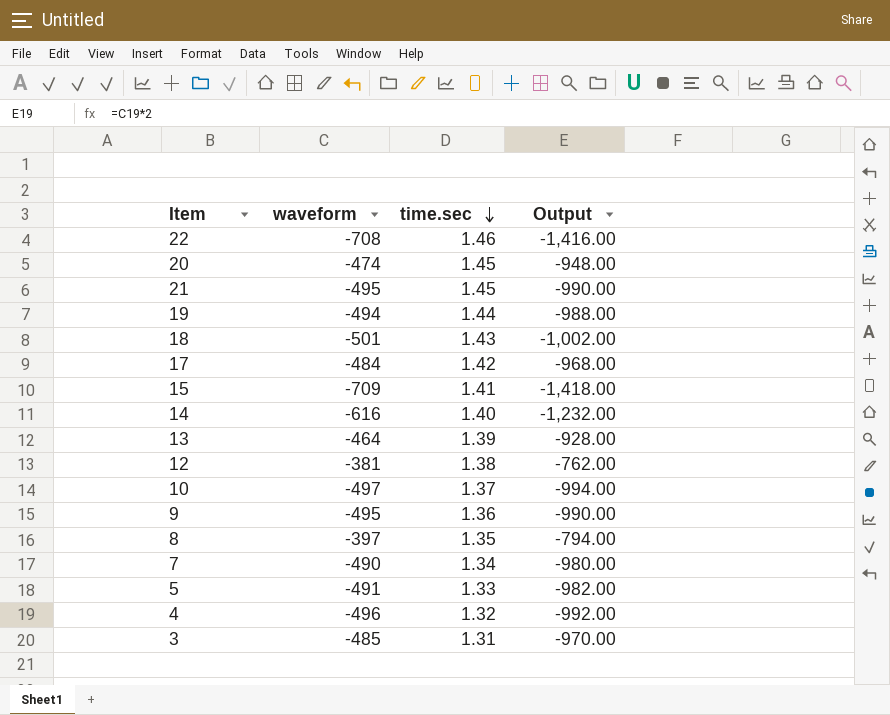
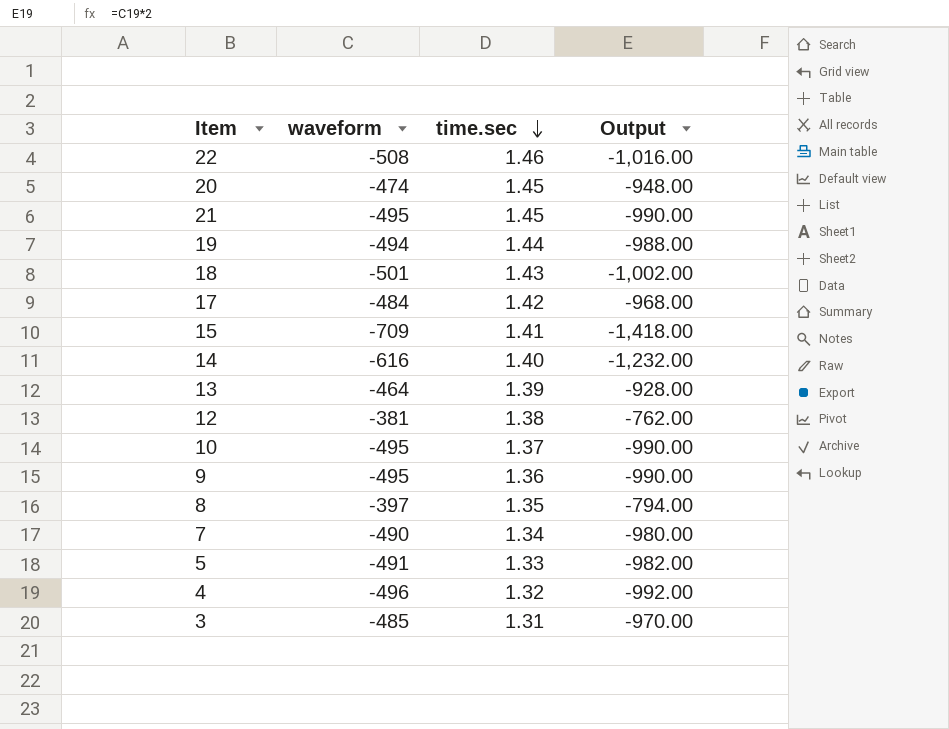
22 | waveform: -708 -> -508
22 | Output: -1,416.00 -> -1,016.00
10 | waveform: -497 -> -495
10 | Output: -994.00 -> -990.00

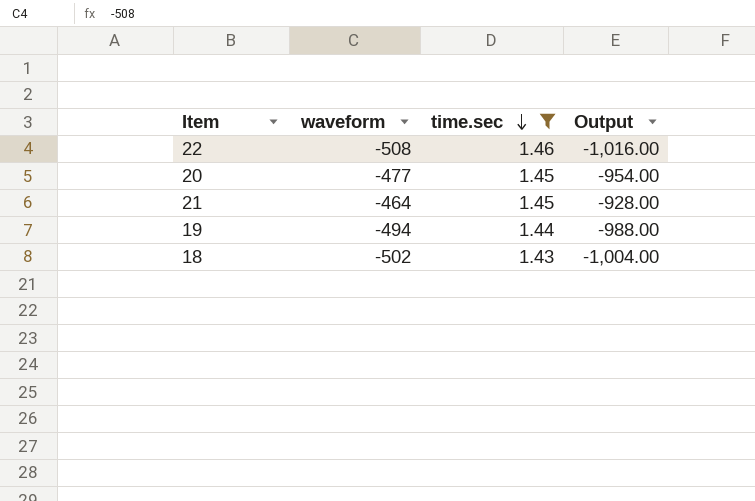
filter: none -> time.sec >= 1.43
20 | waveform: -474 -> -477
20 | Output: -948.00 -> -954.00
21 | waveform: -495 -> -464
21 | Output: -990.00 -> -928.00
18 | waveform: -501 -> -502
18 | Output: -1,002.00 -> -1,004.00

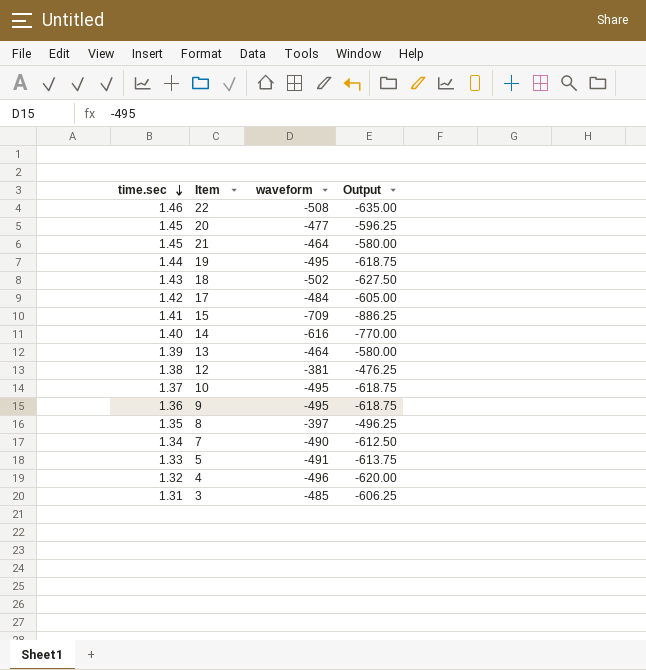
filter: time.sec >= 1.43 -> none
column time.sec | position: 3 -> 1
column Output | formula: [waveform] * 2 -> [waveform] * 1.25
19 | waveform: -494 -> -495

